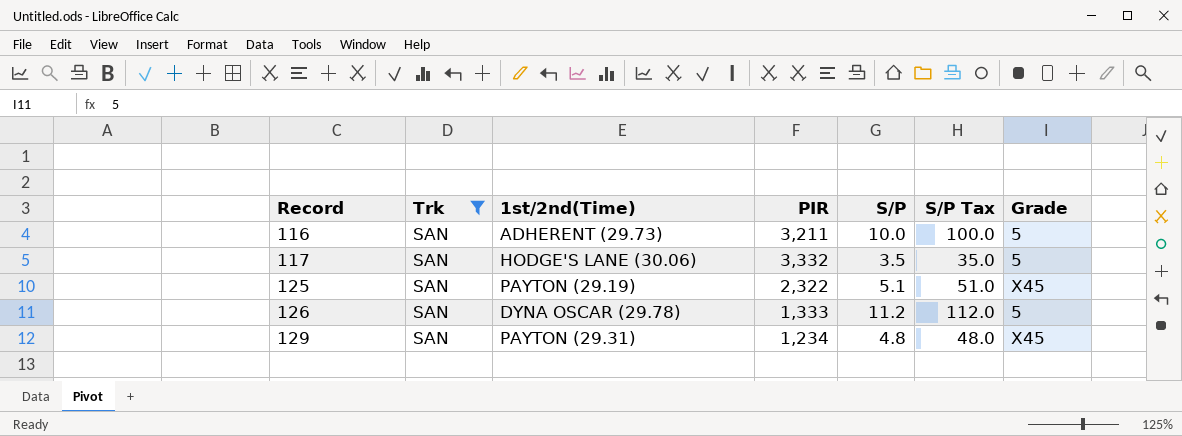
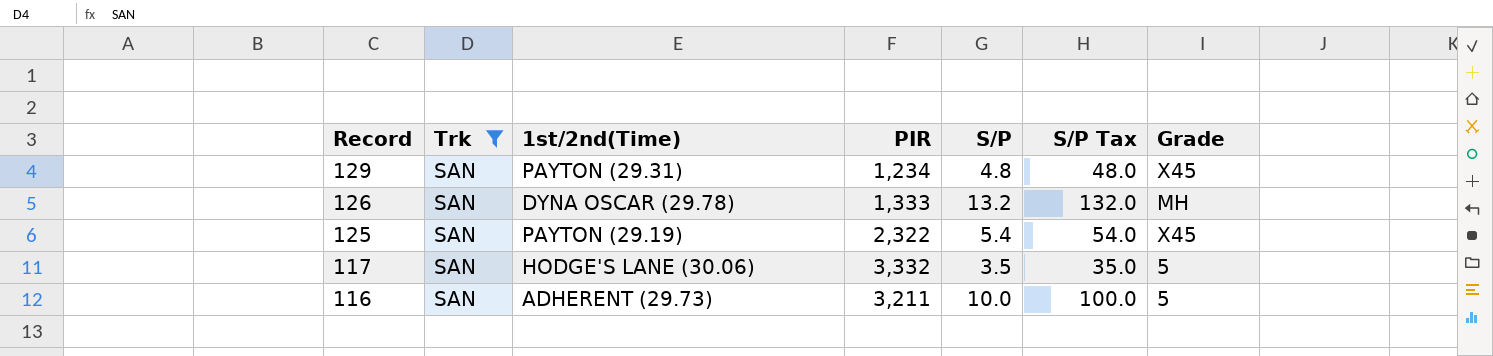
row order: Record ascending -> Record descending
126 | S/P: 11.2 -> 13.2
126 | S/P Tax: 112.0 -> 132.0
126 | Grade: 5 -> MH
125 | S/P: 5.1 -> 5.4
125 | S/P Tax: 51.0 -> 54.0

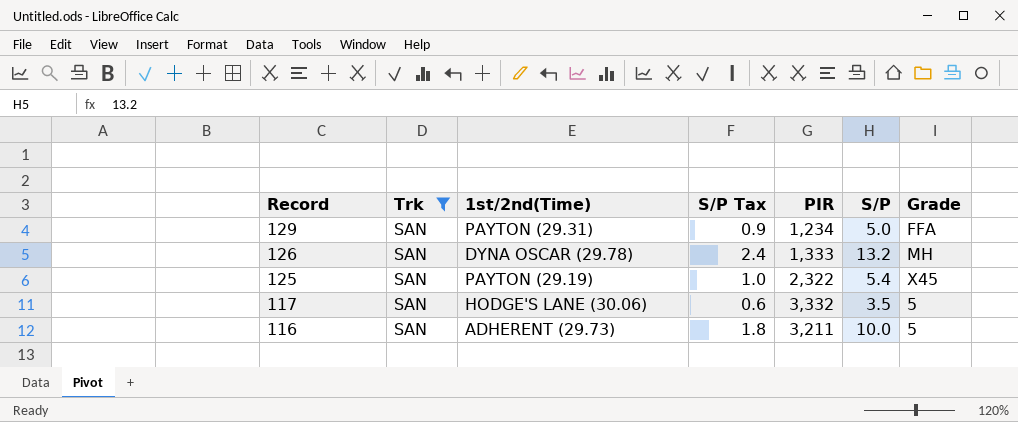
column S/P Tax | formula: [S/P] * 10 -> [S/P] * 0.18
column S/P Tax | position: 6 -> 4
129 | S/P: 4.8 -> 5.0
129 | Grade: X45 -> FFA

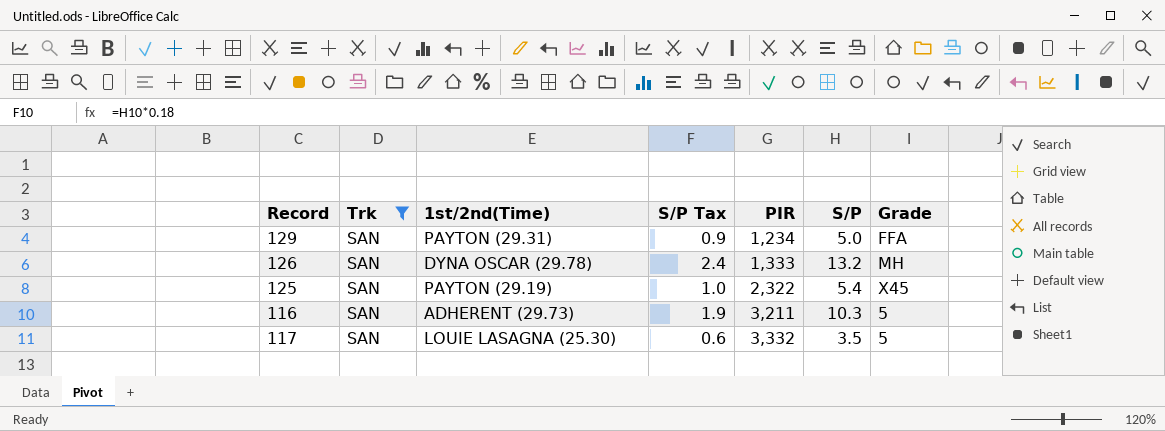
row order: Record descending -> PIR ascending
116 | S/P Tax: 1.8 -> 1.9
116 | S/P: 10.0 -> 10.3
117 | 1st/2nd(Time): HODGE'S LANE (30.06) -> LOUIE LASAGNA (25.30)

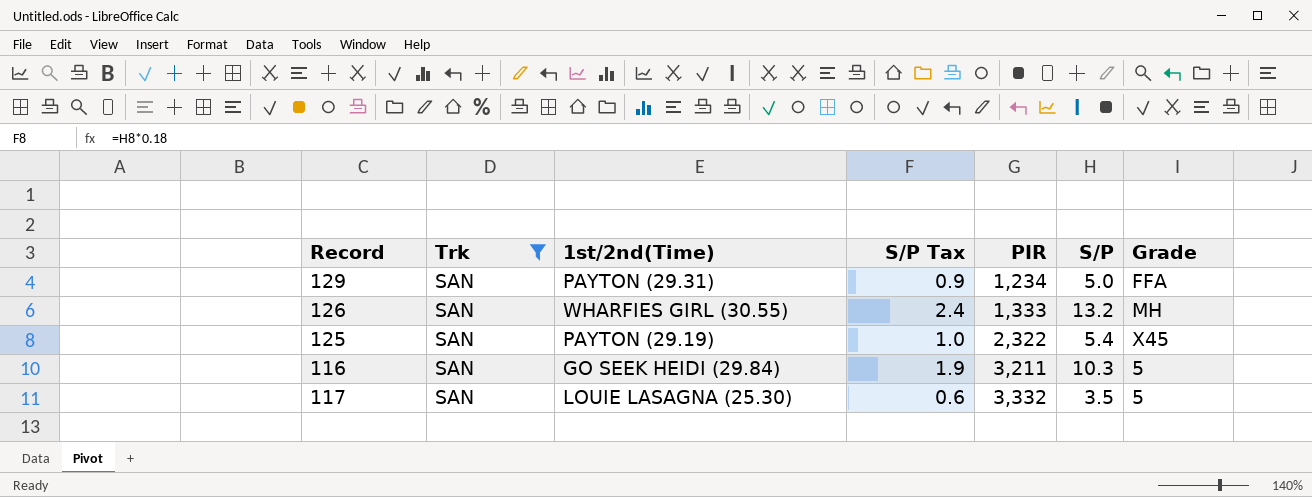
126 | 1st/2nd(Time): DYNA OSCAR (29.78) -> WHARFIES GIRL (30.55)
116 | 1st/2nd(Time): ADHERENT (29.73) -> GO SEEK HEIDI (29.84)

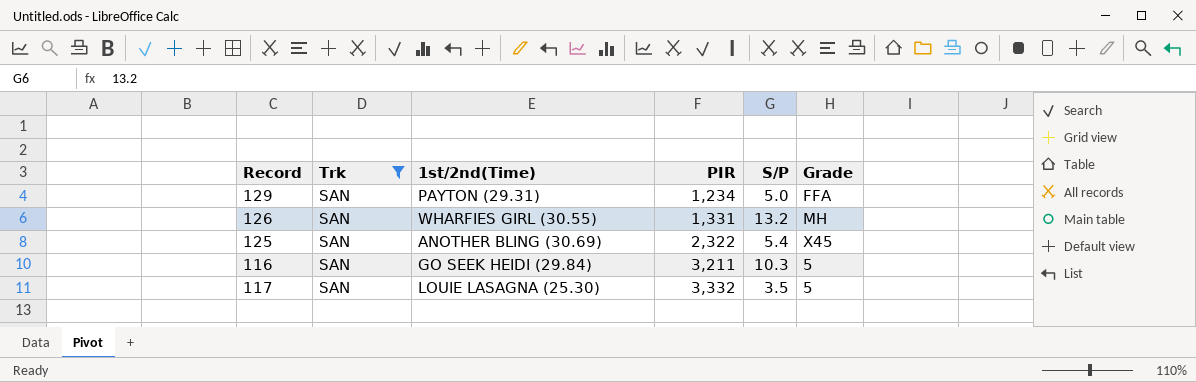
column S/P Tax | formula: [S/P] * 0.18 -> none
126 | PIR: 1,333 -> 1,331
125 | 1st/2nd(Time): PAYTON (29.19) -> ANOTHER BLING (30.69)

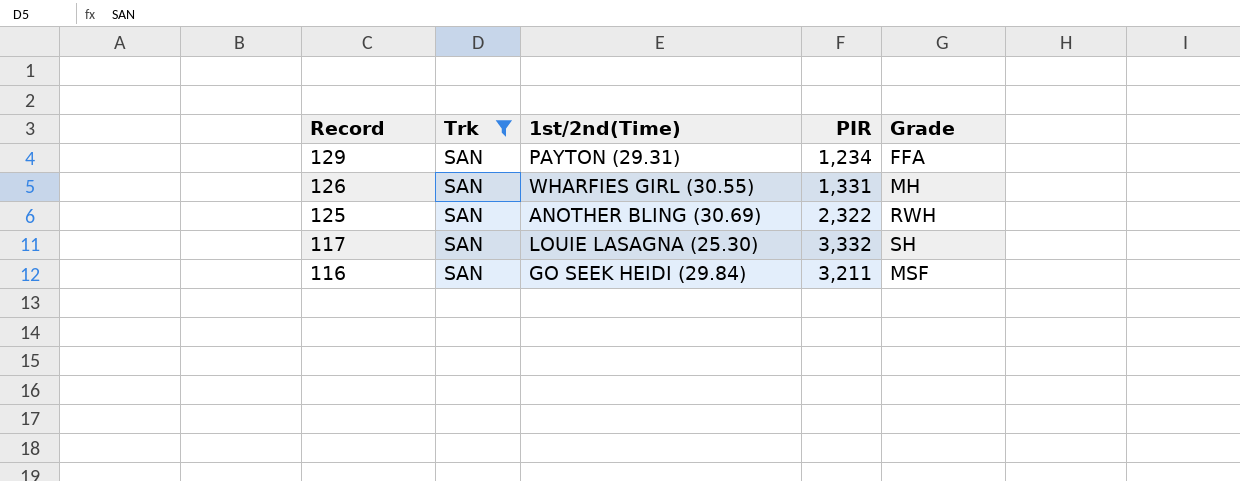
row order: PIR ascending -> Record descending
column S/P | position: 5 -> none
125 | Grade: X45 -> RWH
117 | Grade: 5 -> SH
116 | Grade: 5 -> MSF

